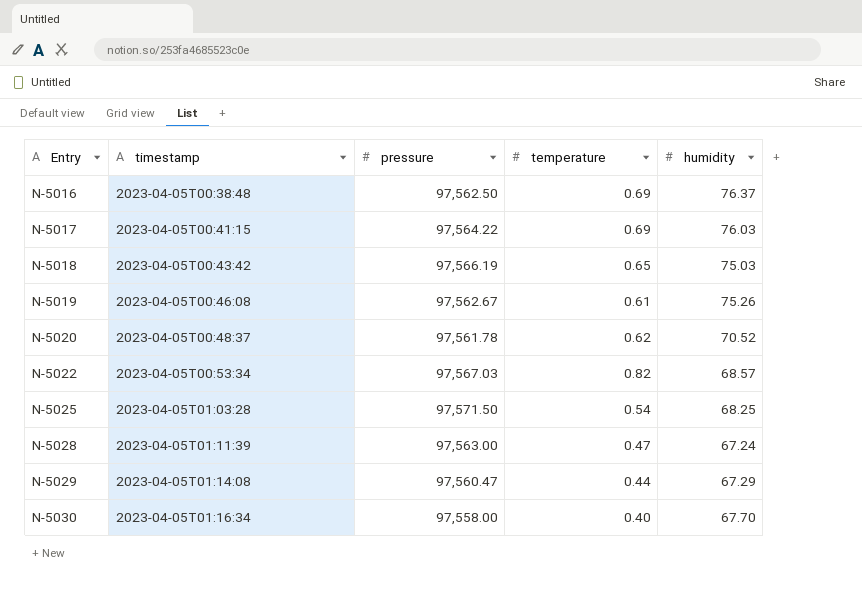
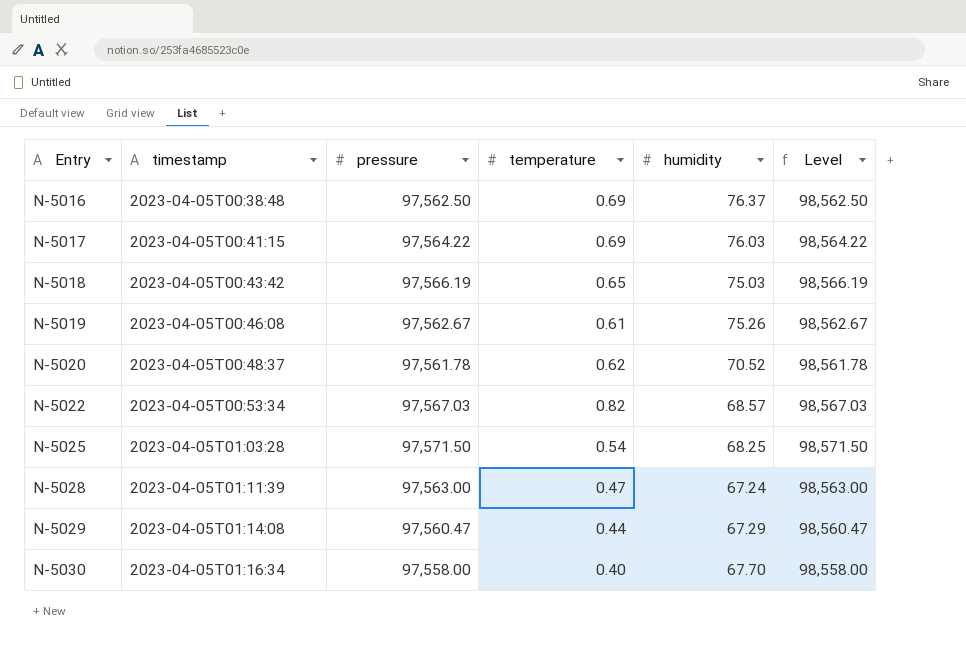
column Level | formula: none -> [pressure] + 1000

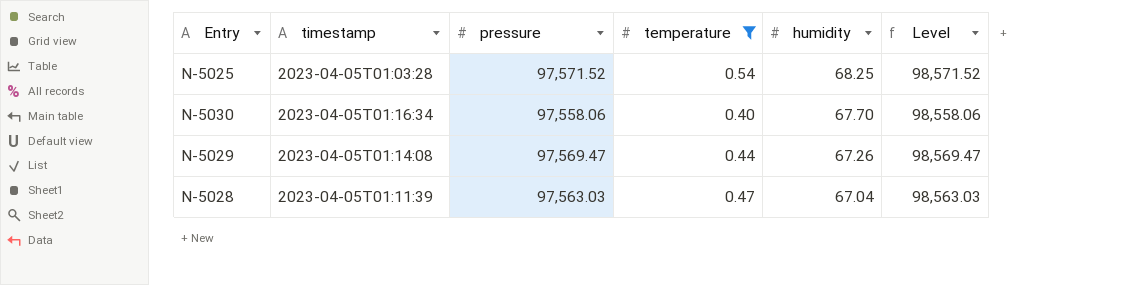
filter: none -> temperature <= 0.54
row order: Entry ascending -> humidity descending
N-5025 | pressure: 97,571.50 -> 97,571.52
N-5025 | Level: 98,571.50 -> 98,571.52
N-5030 | pressure: 97,558.00 -> 97,558.06
N-5030 | Level: 98,558.00 -> 98,558.06
N-5029 | pressure: 97,560.47 -> 97,569.47
N-5029 | humidity: 67.29 -> 67.26
N-5029 | Level: 98,560.47 -> 98,569.47
N-5028 | pressure: 97,563.00 -> 97,563.03
N-5028 | humidity: 67.24 -> 67.04
N-5028 | Level: 98,563.00 -> 98,563.03

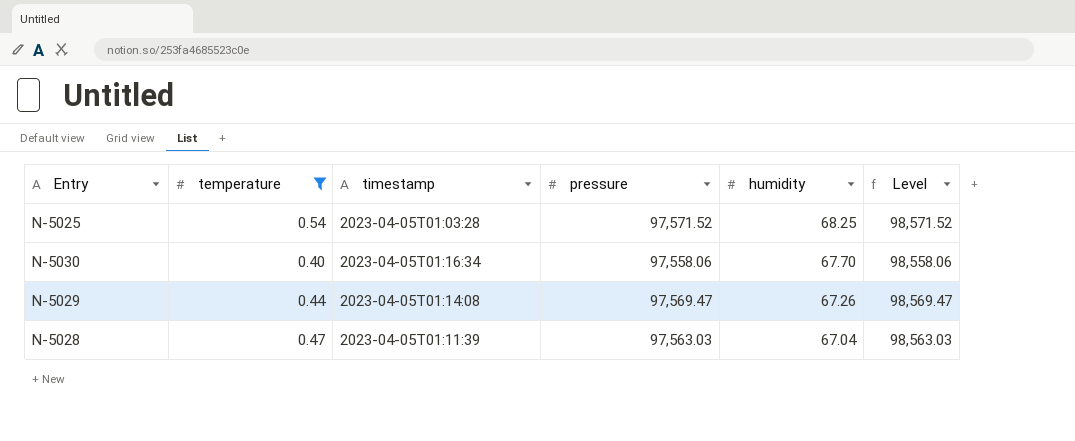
column temperature | position: 4 -> 2

